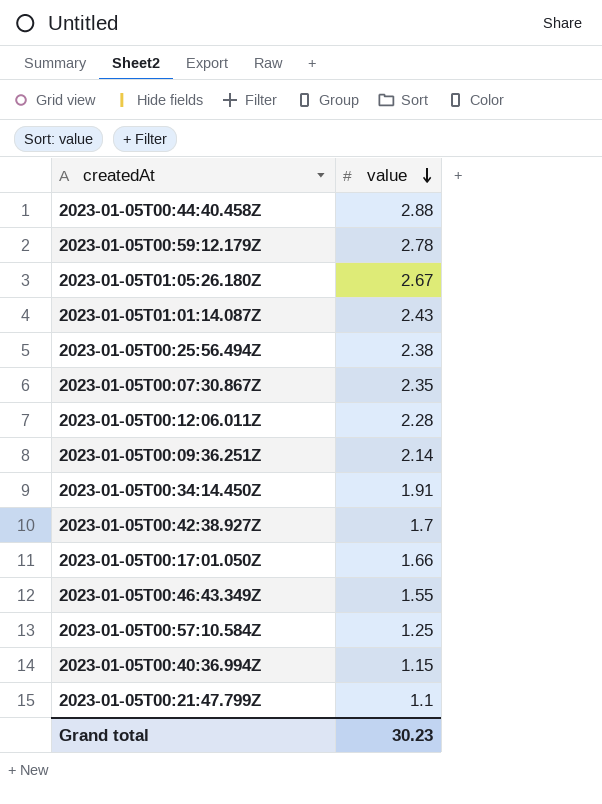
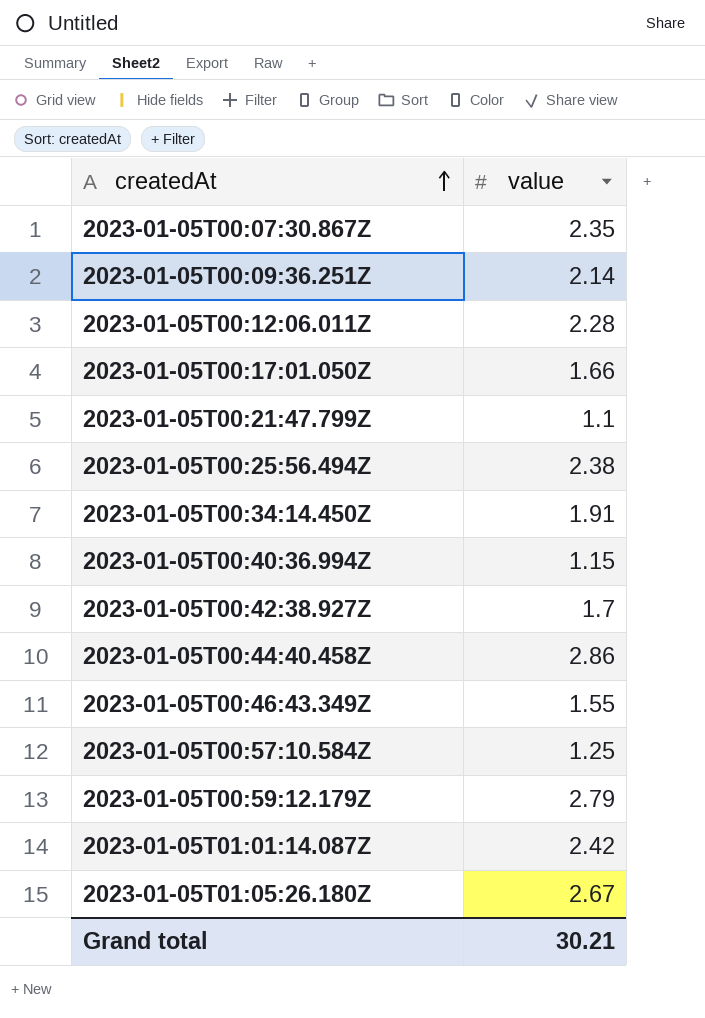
row order: value descending -> createdAt ascending
2023-01-05T00:44:40.458Z | value: 2.88 -> 2.86
2023-01-05T00:59:12.179Z | value: 2.78 -> 2.79
2023-01-05T01:01:14.087Z | value: 2.43 -> 2.42
Grand total | value: 30.23 -> 30.21

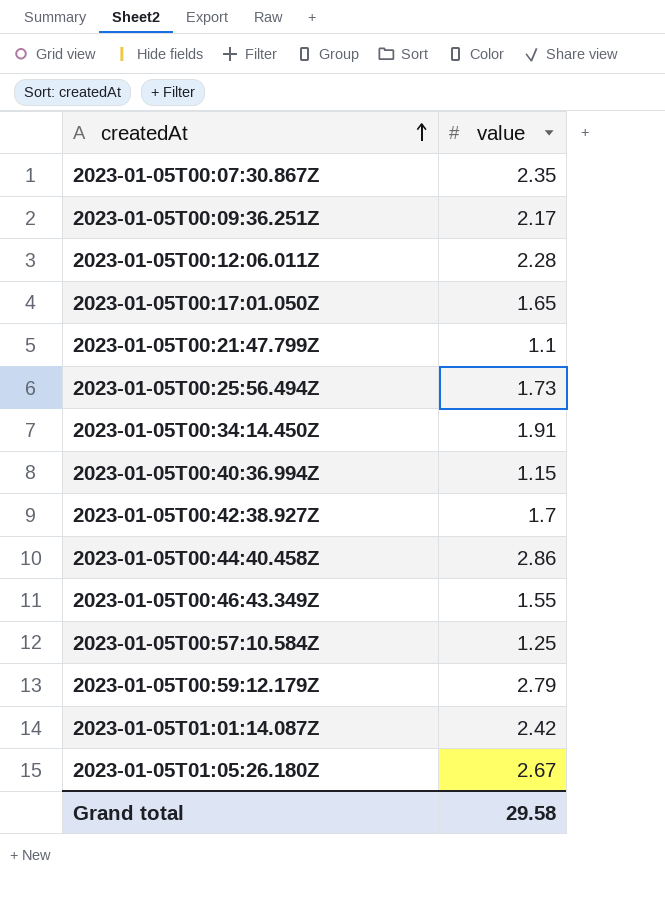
2023-01-05T00:09:36.251Z | value: 2.14 -> 2.17
2023-01-05T00:17:01.050Z | value: 1.66 -> 1.65
2023-01-05T00:25:56.494Z | value: 2.38 -> 1.73
Grand total | value: 30.21 -> 29.58

